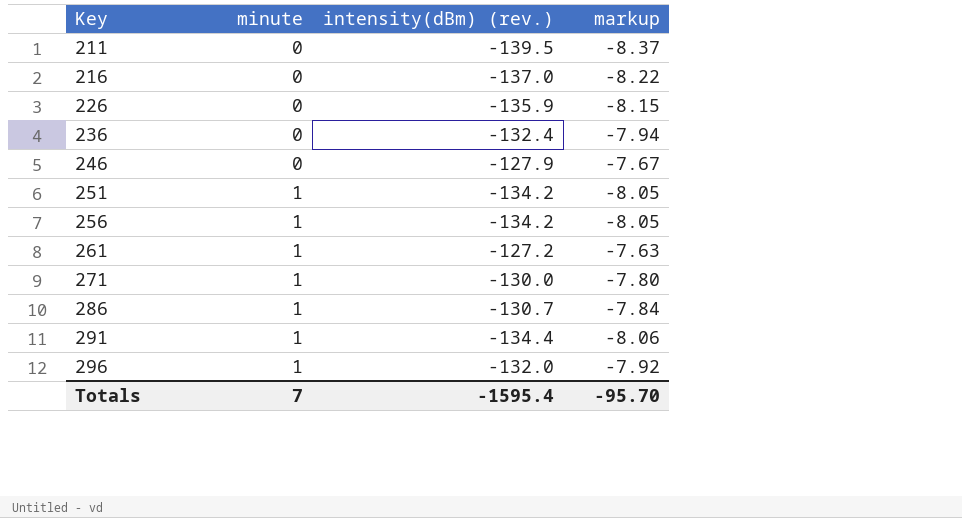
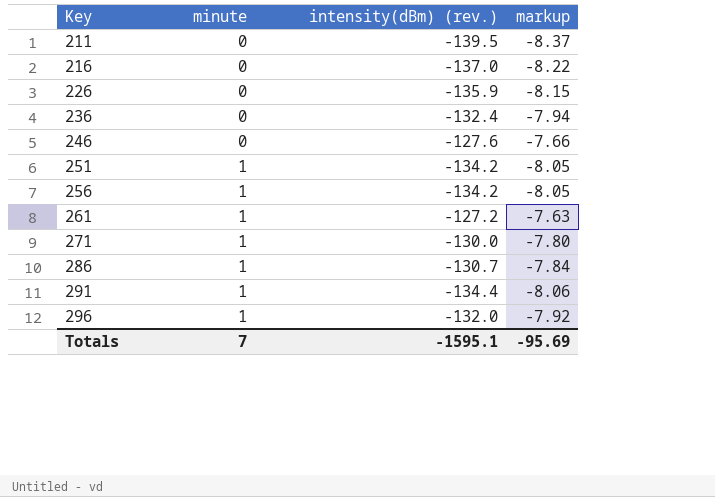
246 | intensity(dBm) (rev.): -127.9 -> -127.6
246 | markup: -7.67 -> -7.66
Totals | intensity(dBm) (rev.): -1595.4 -> -1595.1
Totals | markup: -95.70 -> -95.69

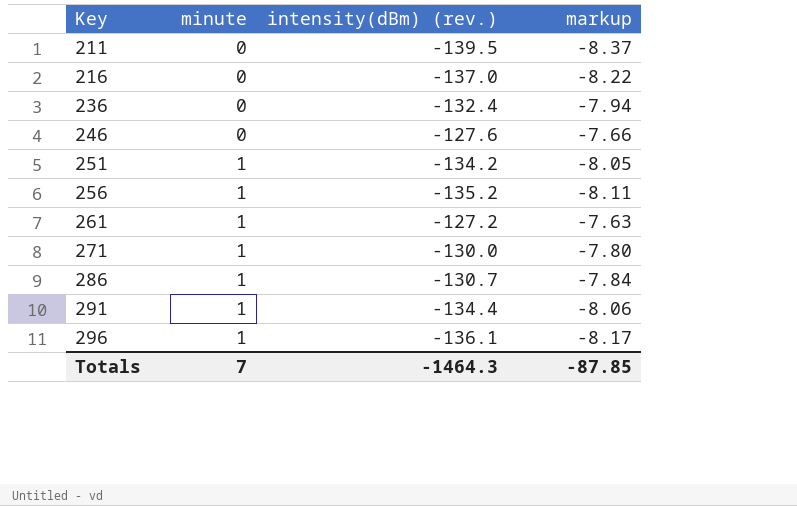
row 226: 0 | -135.9 | -8.15 -> none
256 | intensity(dBm) (rev.): -134.2 -> -135.2
256 | markup: -8.05 -> -8.11
296 | intensity(dBm) (rev.): -132.0 -> -136.1
296 | markup: -7.92 -> -8.17
Totals | intensity(dBm) (rev.): -1595.1 -> -1464.3
Totals | markup: -95.69 -> -87.85

